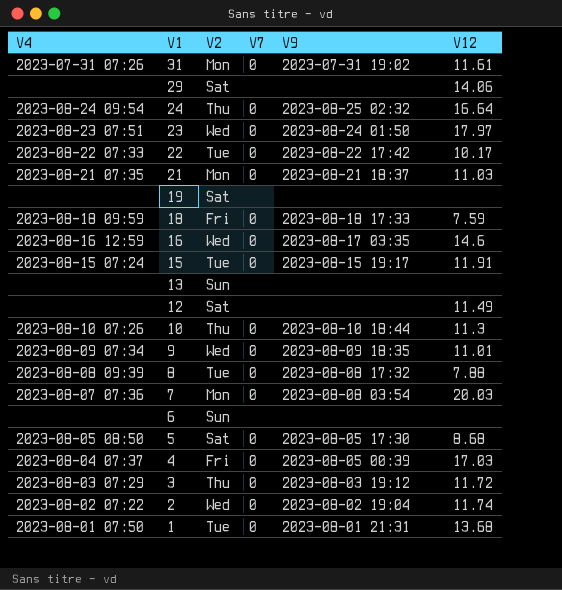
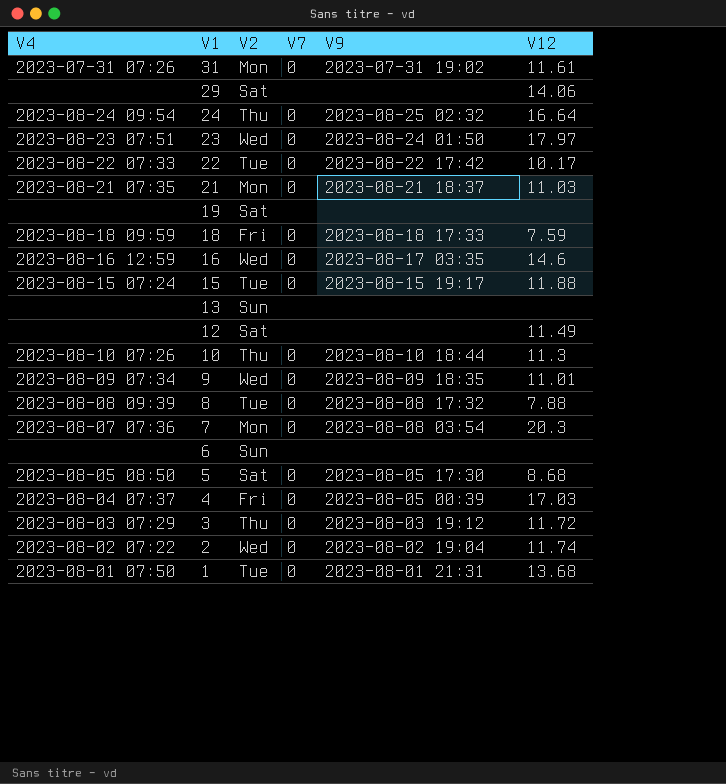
15 | V12: 11.91 -> 11.88
7 | V12: 20.03 -> 20.3

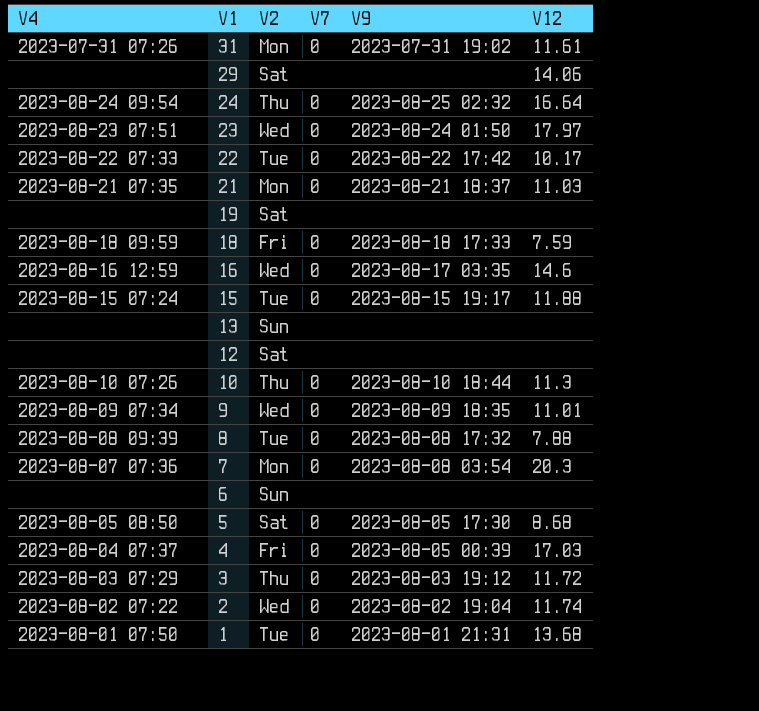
12 | V12: 11.49 -> none

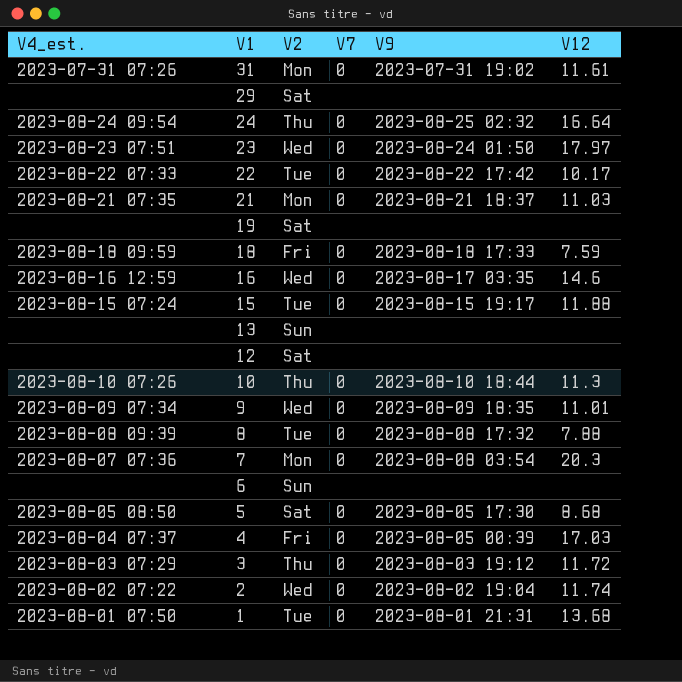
column name: V4 -> V4_est.
29 | V12: 14.06 -> none

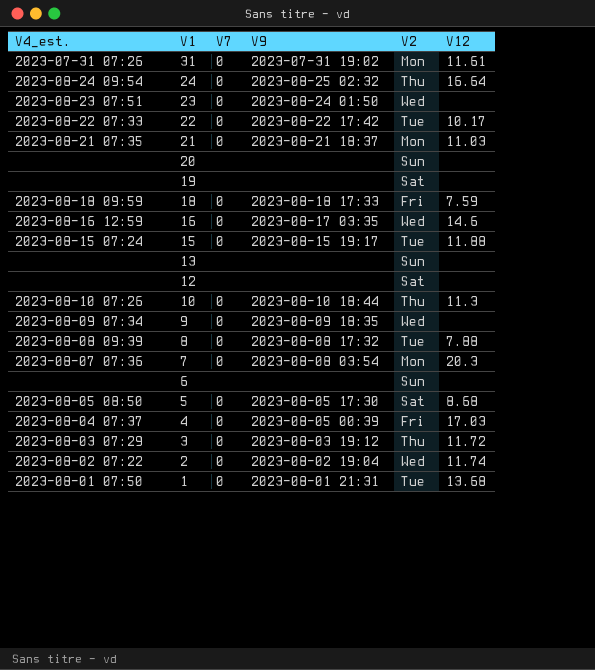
column V2 | position: 3 -> 5
row 29: none | Sat | none | none | none -> none
23 | V12: 17.97 -> none
row 20: none -> none | none | none | Sun | none
9 | V12: 11.01 -> none

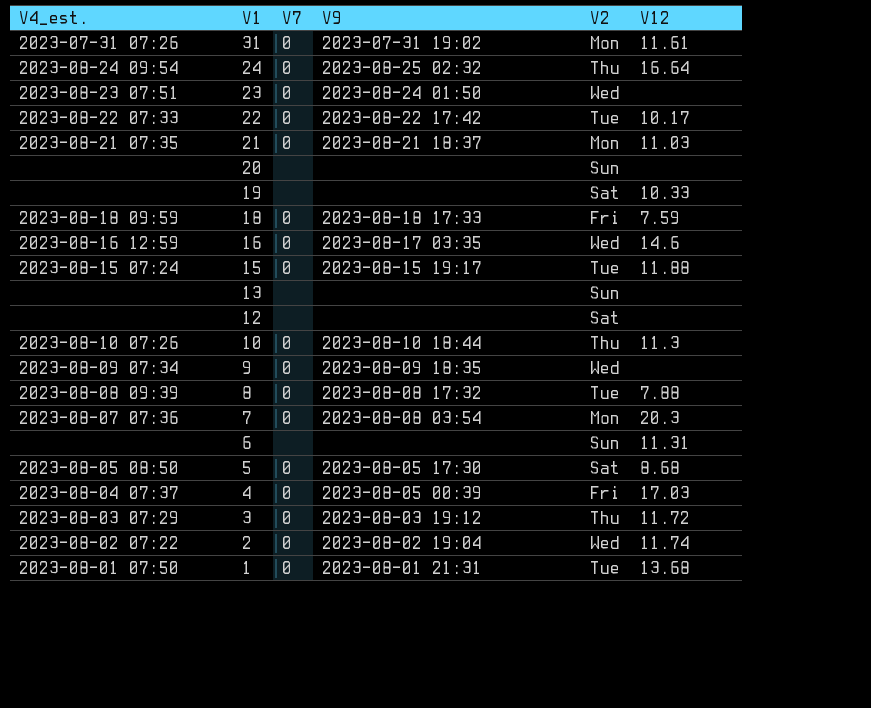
19 | V12: none -> 10.33
6 | V12: none -> 11.31

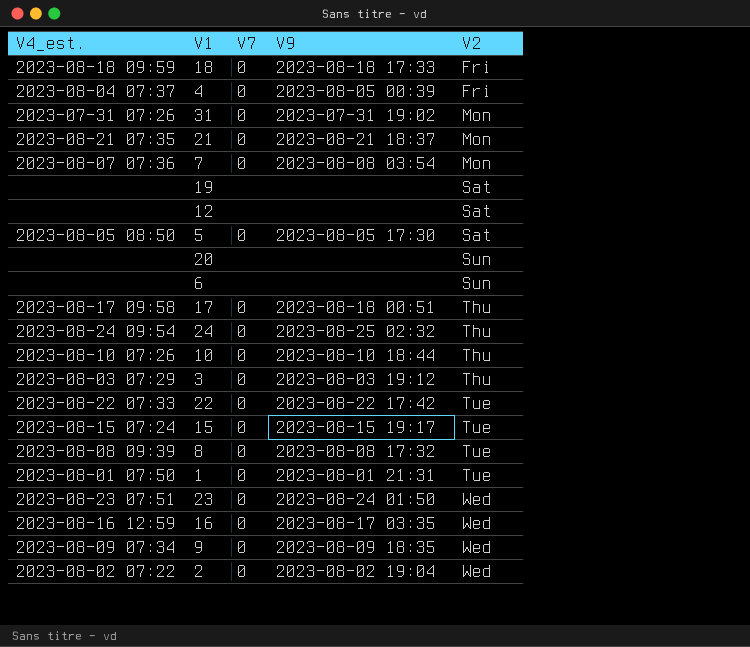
row order: V1 descending -> V2 ascending
column V12 | position: 6 -> none
row 13: none | none | none | Sun | none -> none
row 17: none -> 2023-08-17 09:58 | 0 | 2023-08-18 00:51 | Thu

